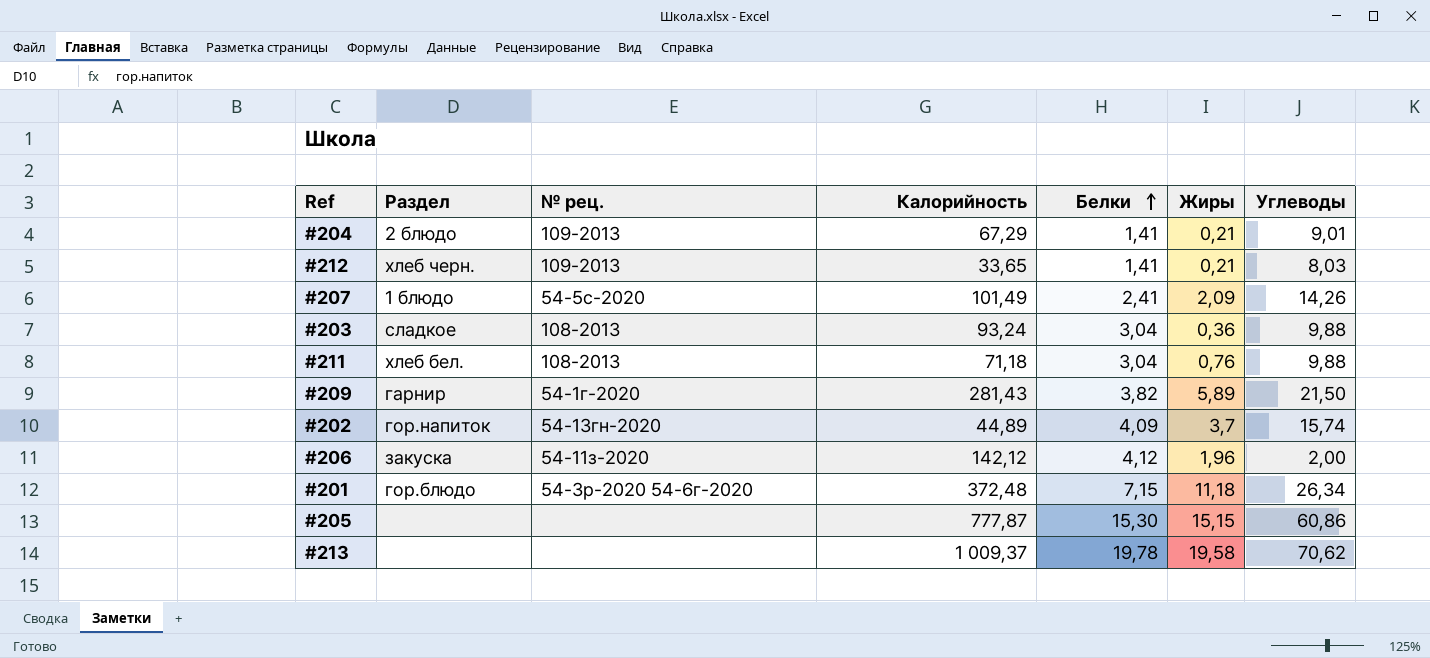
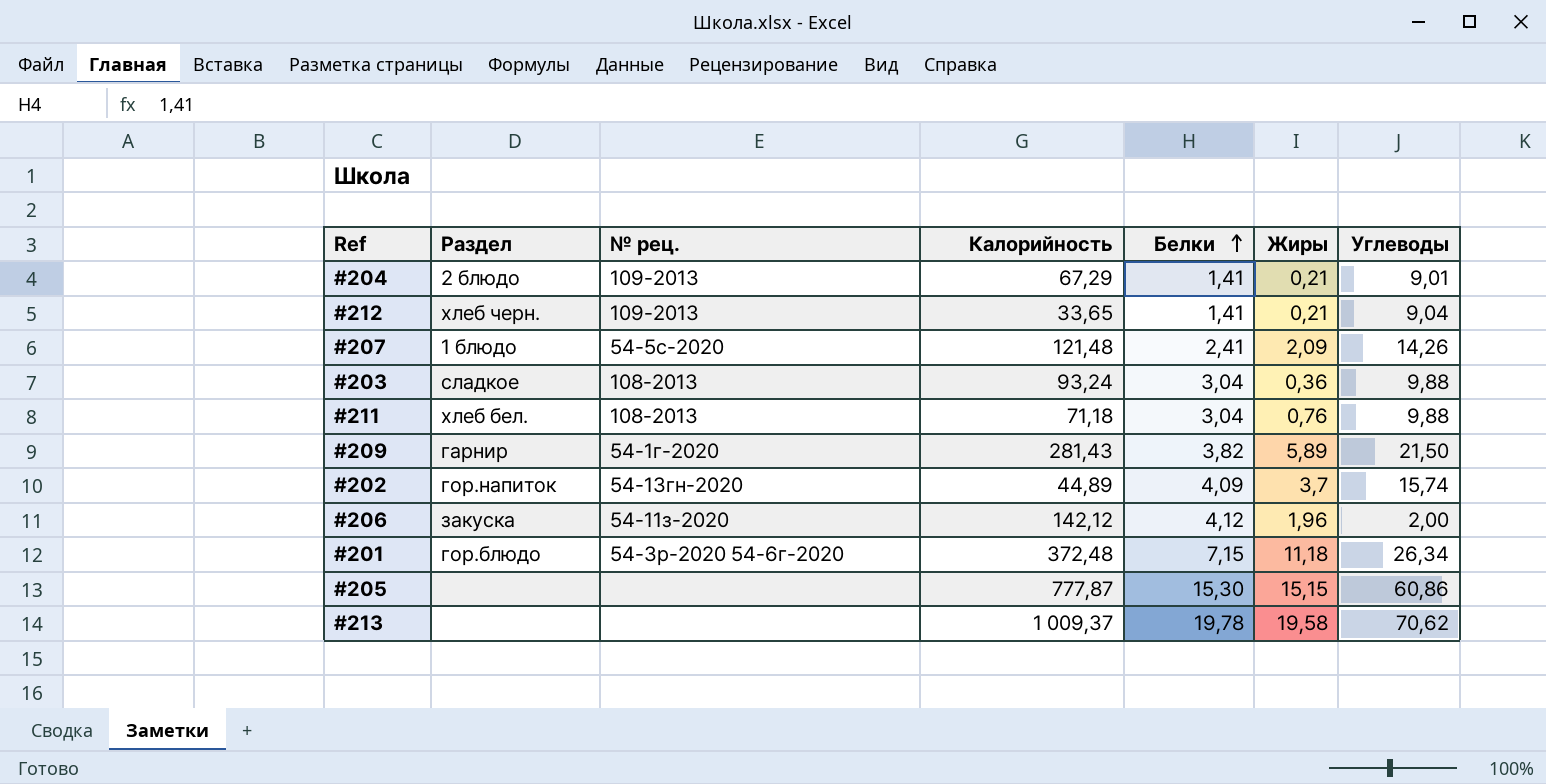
#212 | Углеводы: 8,03 -> 9,04
#207 | Калорийность: 101,49 -> 121,48

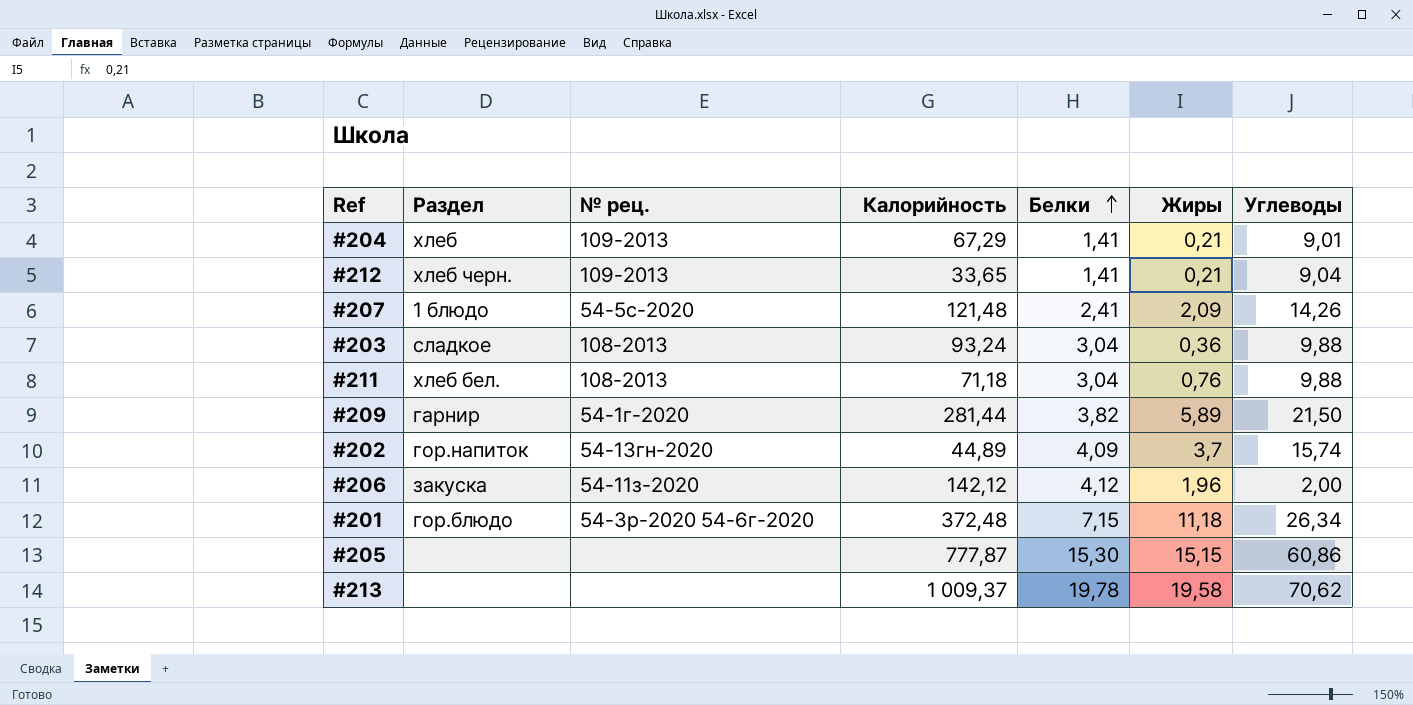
#204 | Раздел: 2 блюдо -> хлеб
#209 | Калорийность: 281,43 -> 281,44

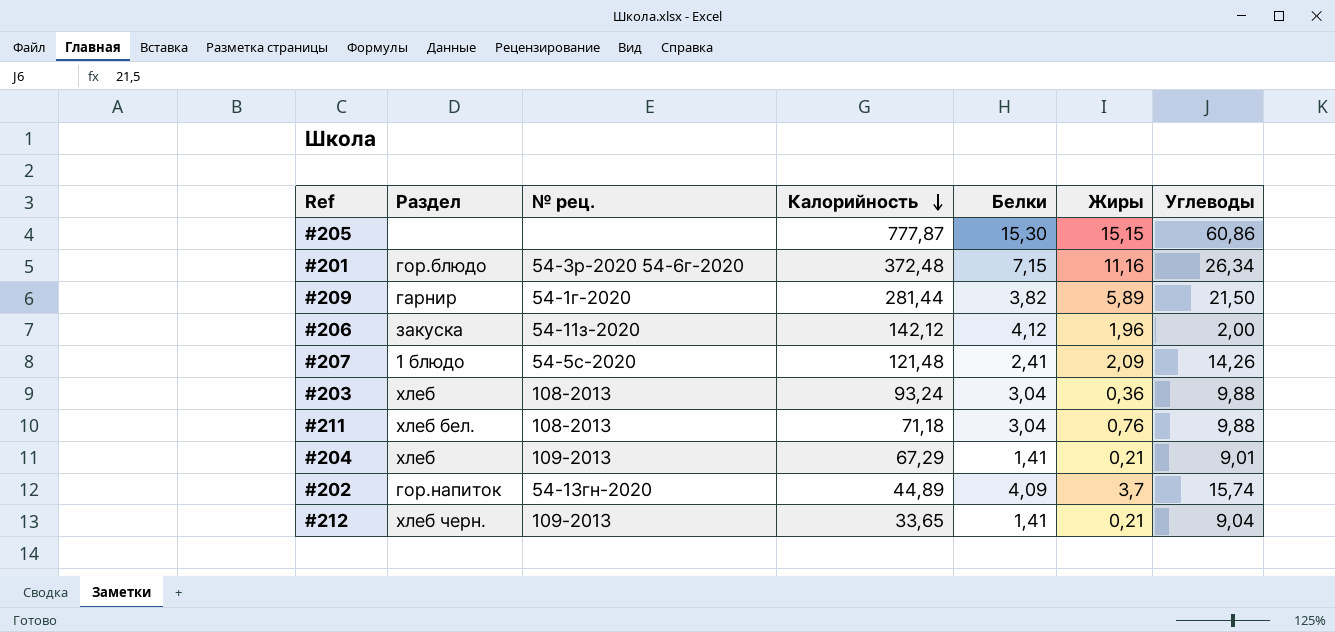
row order: Белки ascending -> Калорийность descending
row #213: none | none | 1 009,37 | 19,78 | 19,58 | 70,62 -> none
#201 | Жиры: 11,18 -> 11,16
#203 | Раздел: сладкое -> хлеб

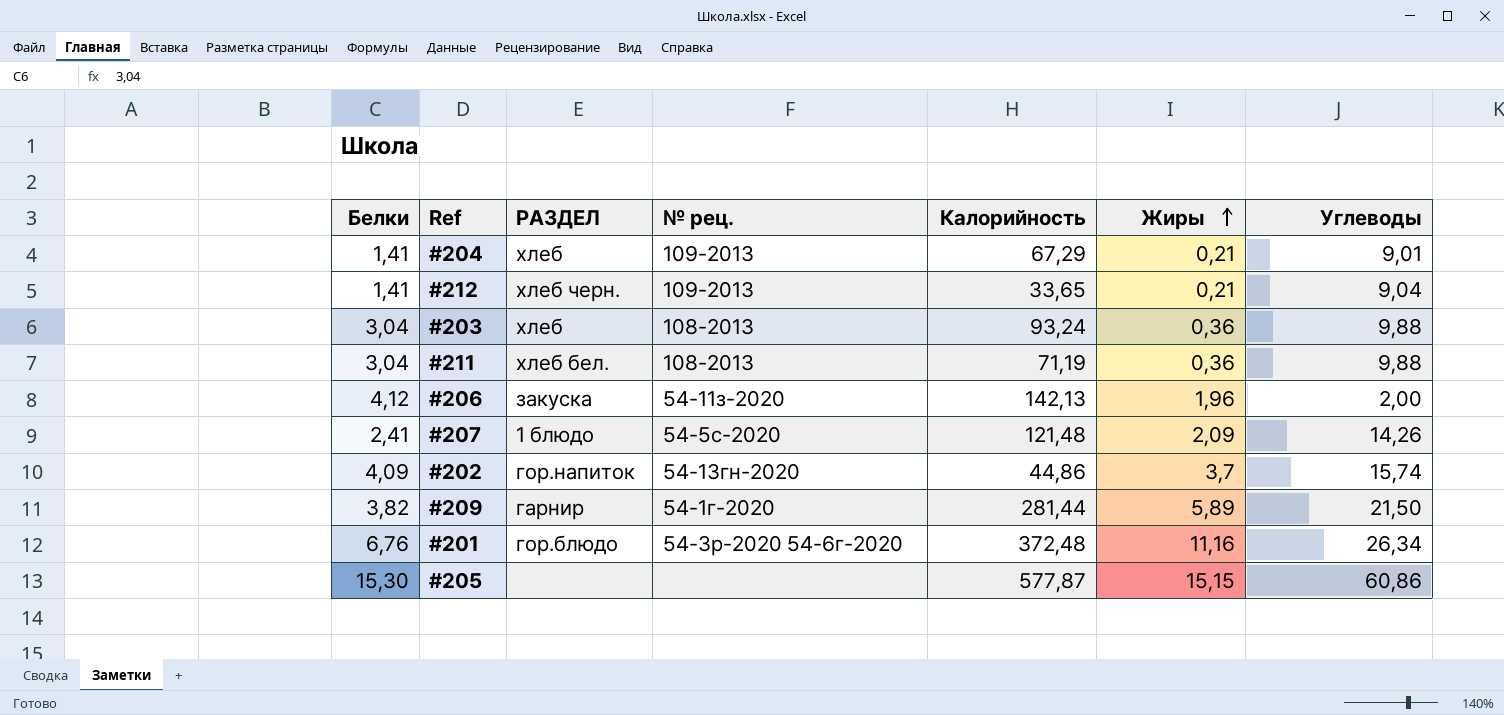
row order: Калорийность descending -> Жиры ascending
column Белки | position: 5 -> 1
column name: Раздел -> РАЗДЕЛ
#211 | Калорийность: 71,18 -> 71,19
#211 | Жиры: 0,76 -> 0,36
#206 | Калорийность: 142,12 -> 142,13
#202 | Калорийность: 44,89 -> 44,86
#201 | Белки: 7,15 -> 6,76
#205 | Калорийность: 777,87 -> 577,87

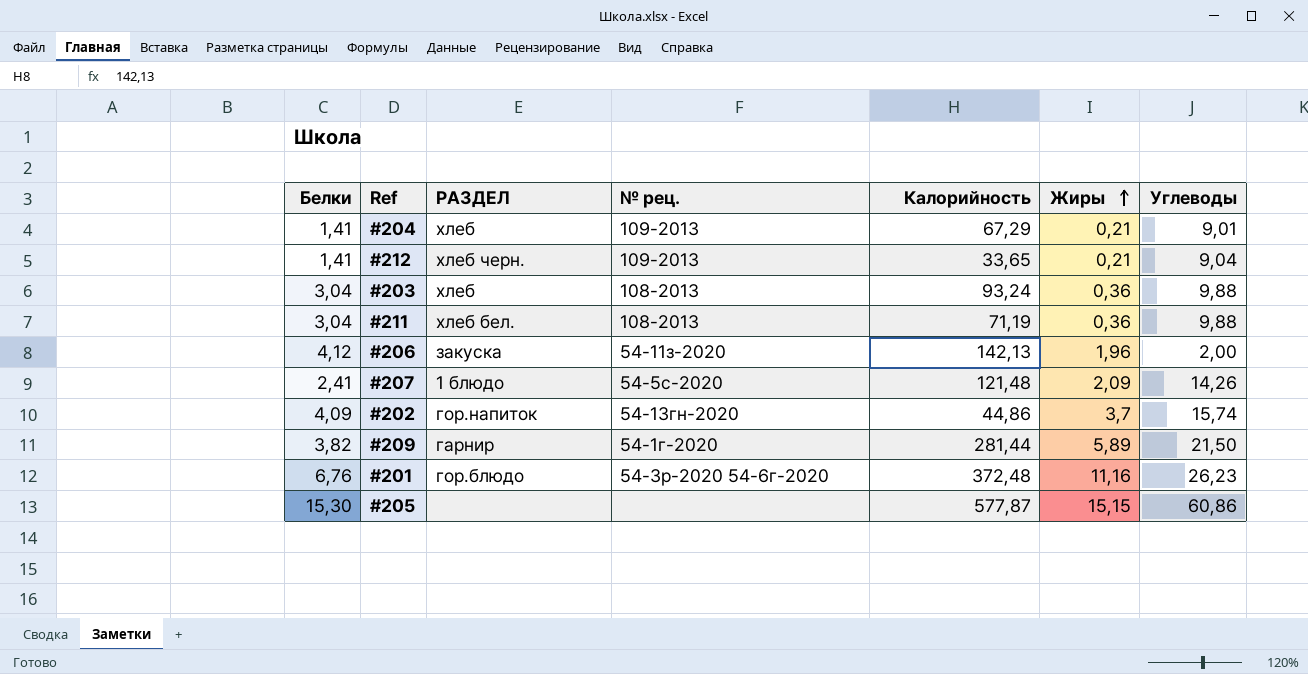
#201 | Углеводы: 26,34 -> 26,23

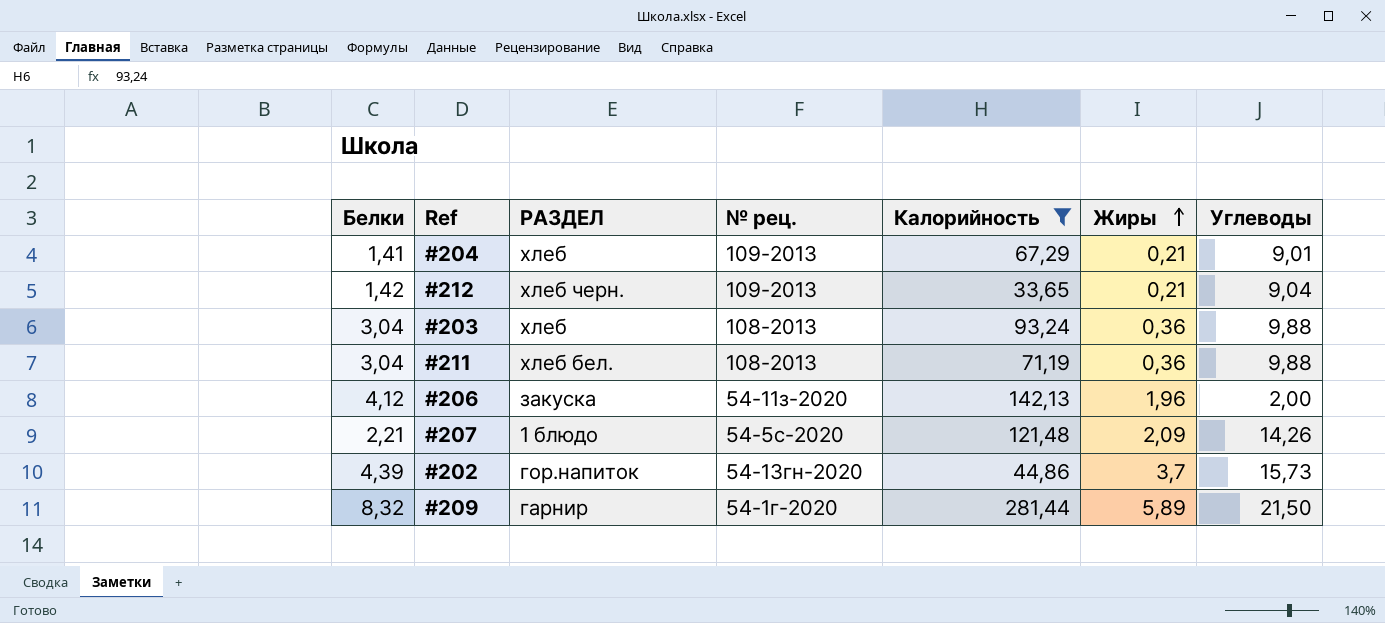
filter: none -> Калорийность <= 281,44
#212 | Белки: 1,41 -> 1,42
#207 | Белки: 2,41 -> 2,21
#202 | Белки: 4,09 -> 4,39
#202 | Углеводы: 15,74 -> 15,73
#209 | Белки: 3,82 -> 8,32

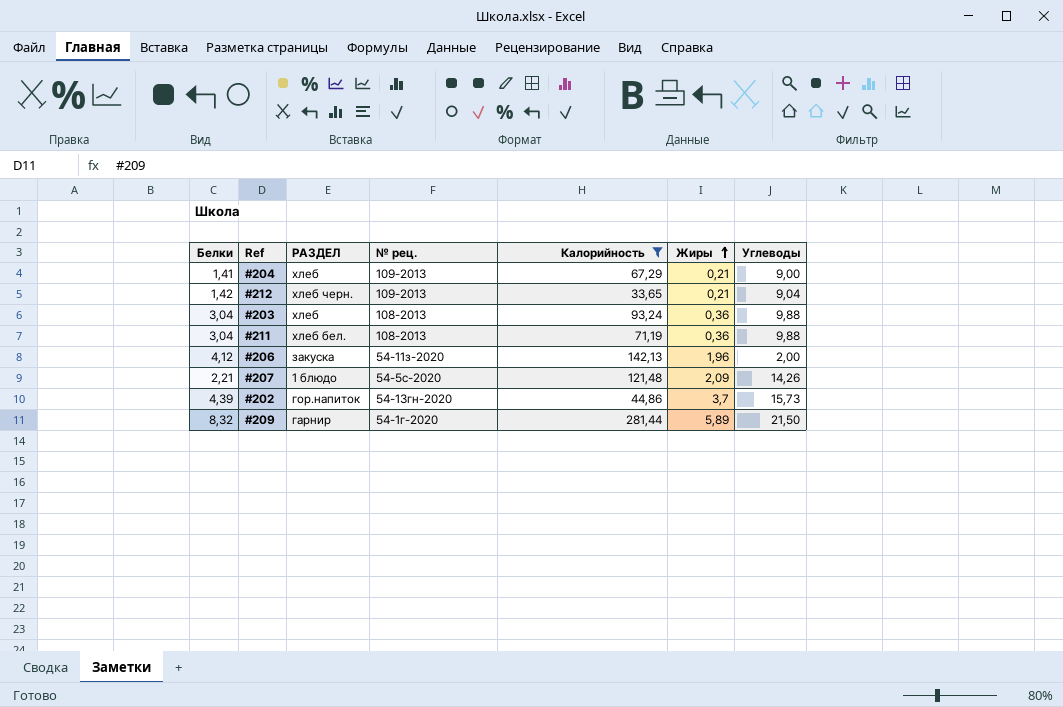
#204 | Углеводы: 9,01 -> 9,00

